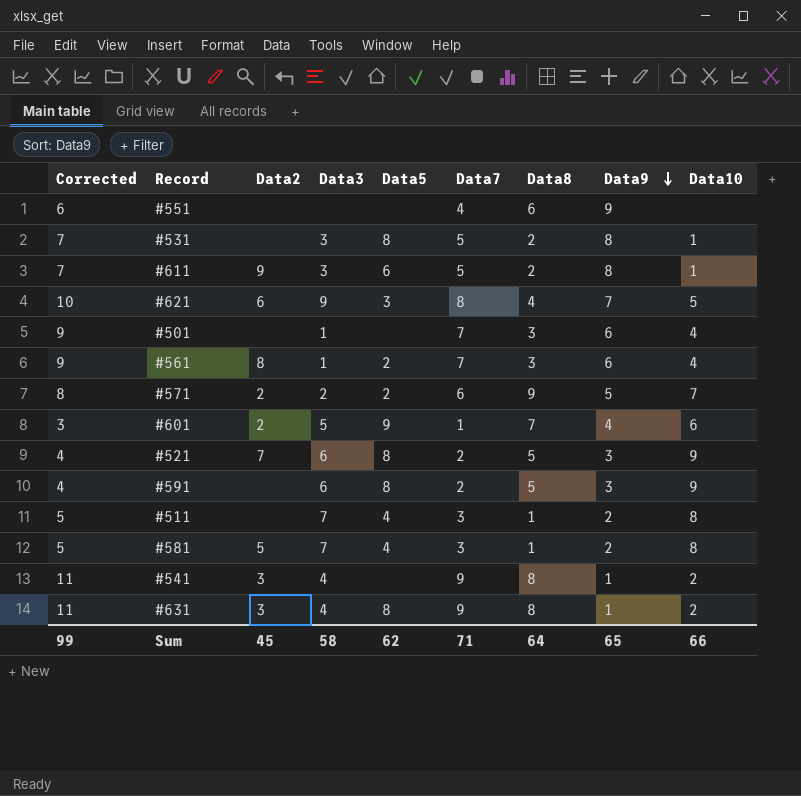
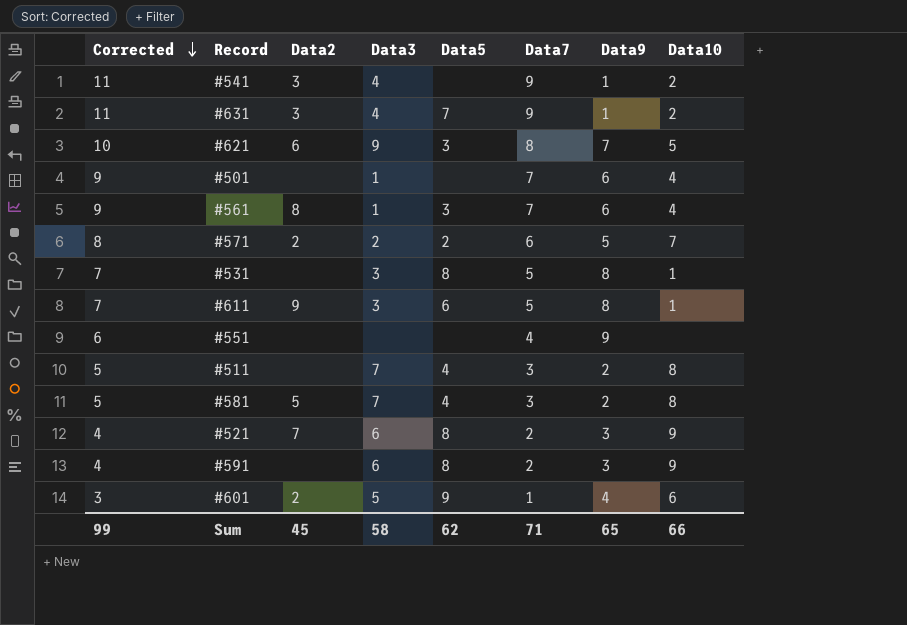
row order: Data9 descending -> Corrected descending
column Data8 | position: 7 -> none
#631 | Data5: 8 -> 7
#561 | Data5: 2 -> 3

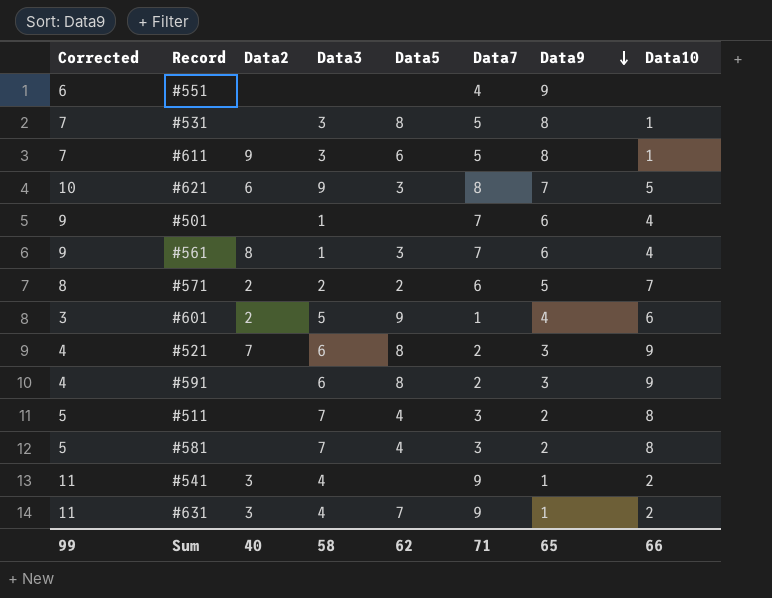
row order: Corrected descending -> Data9 descending
#581 | Data2: 5 -> none
Sum | Data2: 45 -> 40

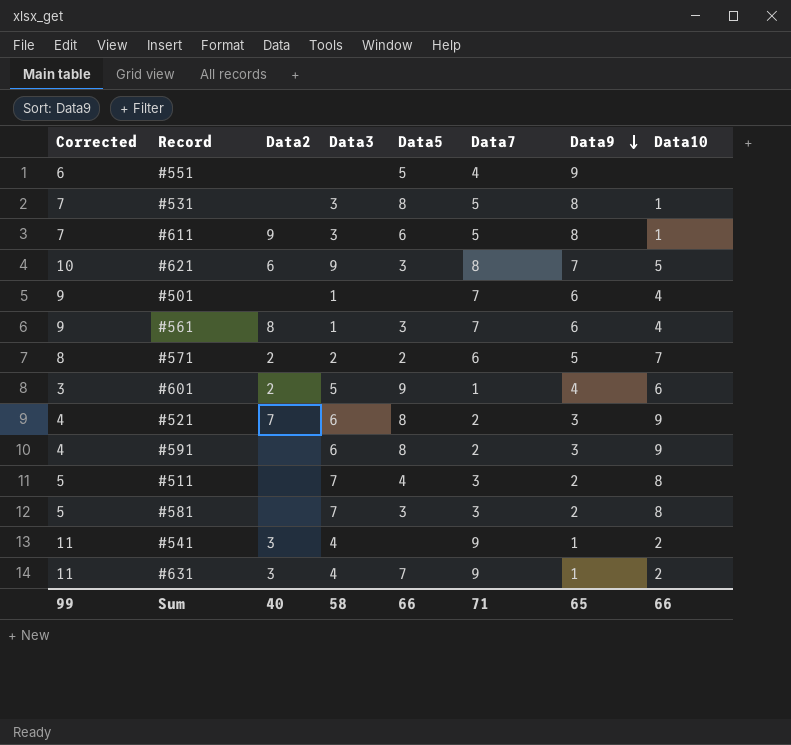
#551 | Data5: none -> 5
#581 | Data5: 4 -> 3
Sum | Data5: 62 -> 66

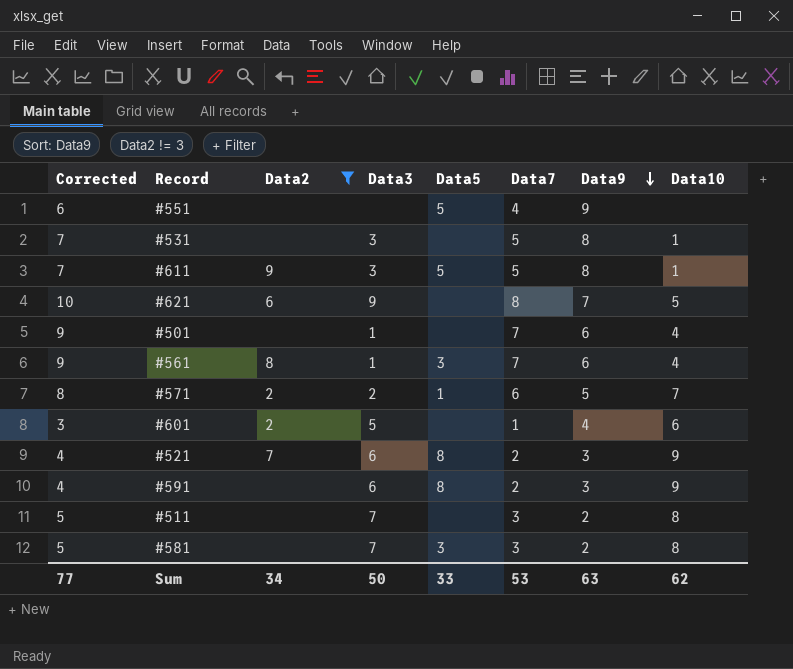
filter: none -> Data2 != 3
#531 | Data5: 8 -> none
#611 | Data5: 6 -> 5
#621 | Data5: 3 -> none
#571 | Data5: 2 -> 1
#601 | Data5: 9 -> none
#511 | Data5: 4 -> none
Sum | Corrected: 99 -> 77
Sum | Data2: 40 -> 34
Sum | Data3: 58 -> 50
Sum | Data5: 66 -> 33
Sum | Data7: 71 -> 53
Sum | Data9: 65 -> 63
Sum | Data10: 66 -> 62

